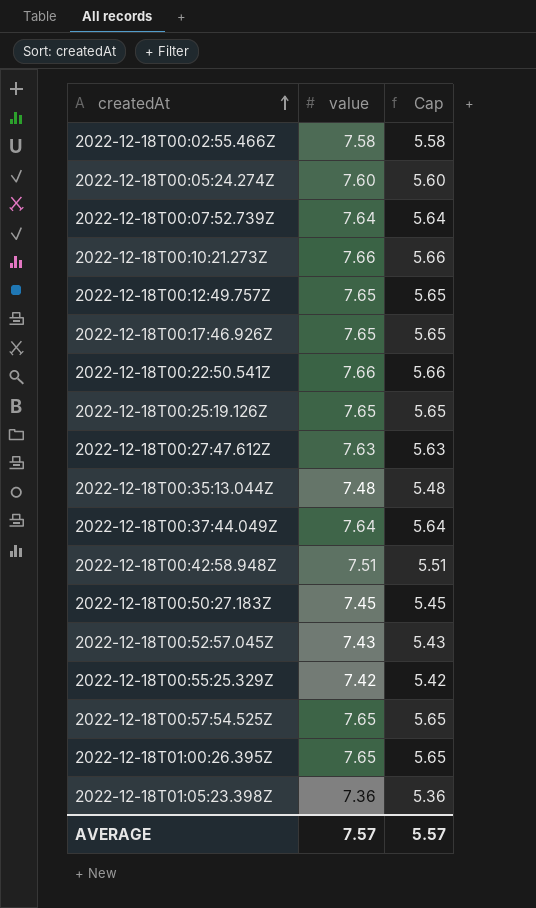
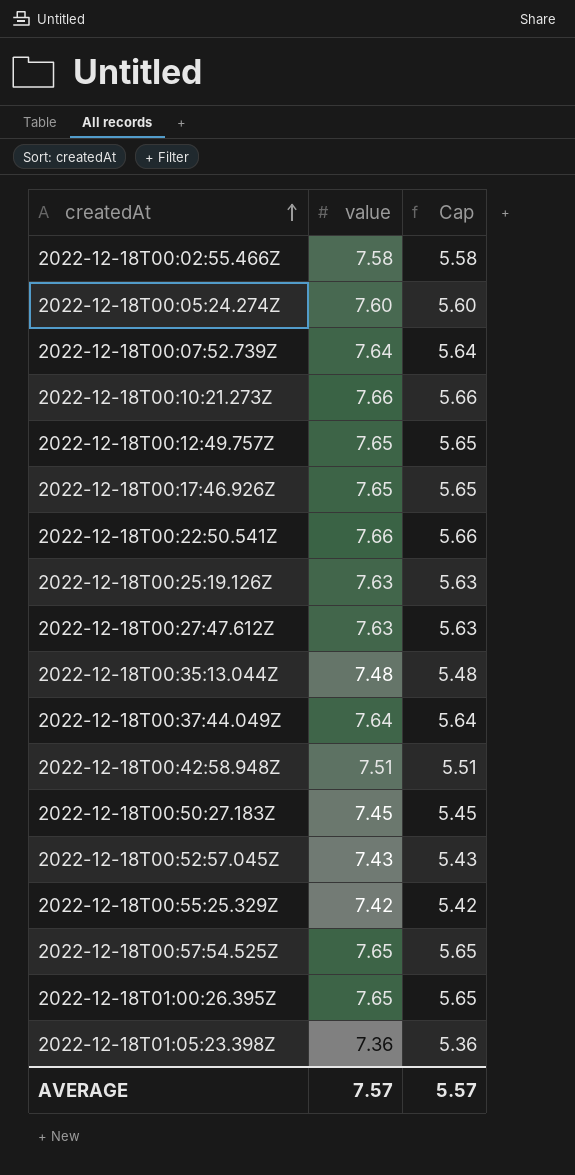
2022-12-18T00:25:19.126Z | value: 7.65 -> 7.63
2022-12-18T00:25:19.126Z | Cap: 5.65 -> 5.63

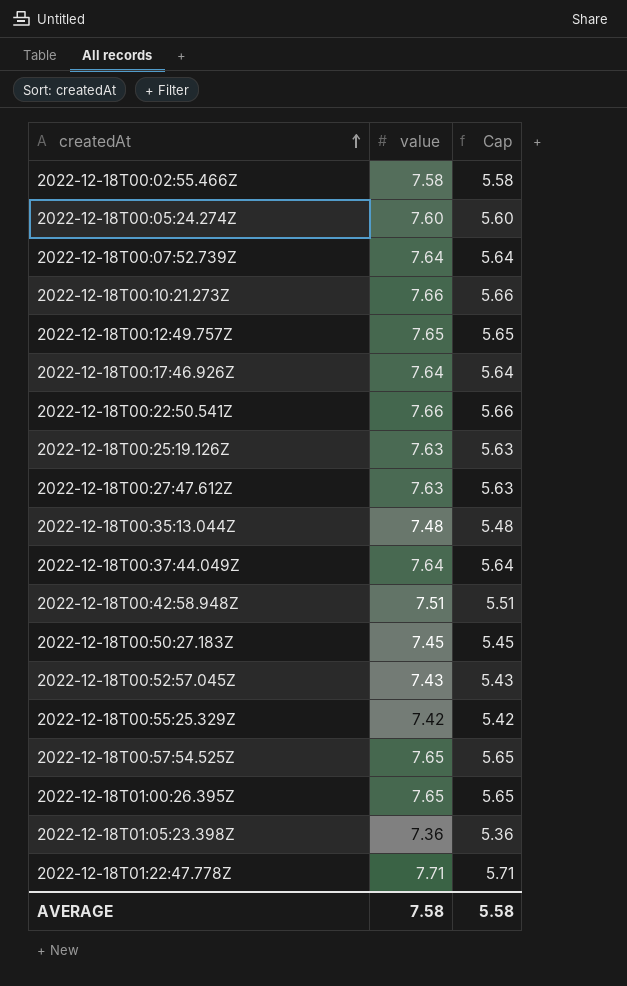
2022-12-18T00:17:46.926Z | value: 7.65 -> 7.64
2022-12-18T00:17:46.926Z | Cap: 5.65 -> 5.64
row 2022-12-18T01:22:47.778Z: none -> 7.71 | 5.71
AVERAGE | value: 7.57 -> 7.58
AVERAGE | Cap: 5.57 -> 5.58

